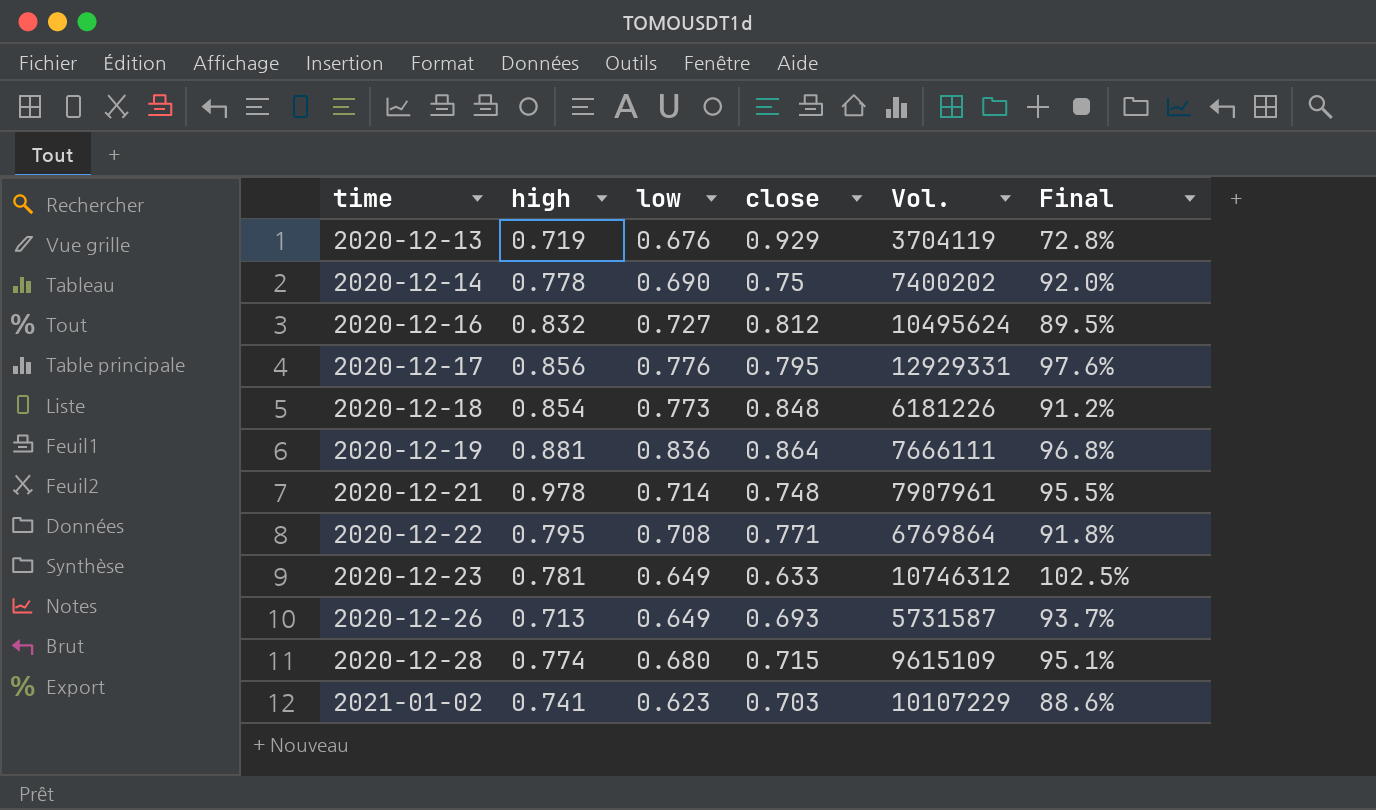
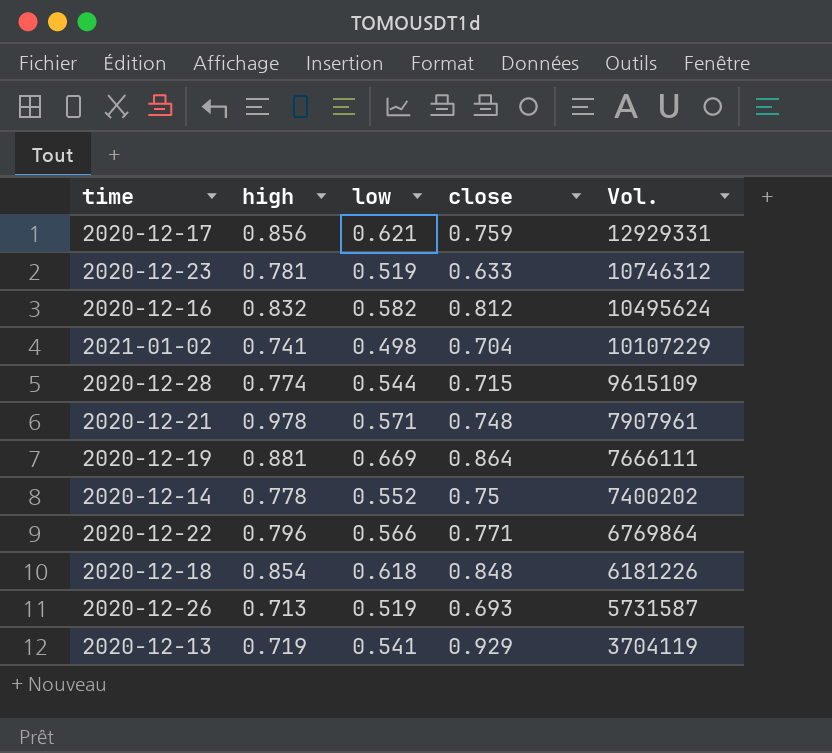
row order: time ascending -> Vol. descending
column Final | formula: [low] / [close] -> none
2020-12-17 | low: 0.776 -> 0.621
2020-12-17 | close: 0.795 -> 0.759
2020-12-23 | low: 0.649 -> 0.519
2020-12-16 | low: 0.727 -> 0.582
2021-01-02 | low: 0.623 -> 0.498
2021-01-02 | close: 0.703 -> 0.704
2020-12-28 | low: 0.680 -> 0.544
2020-12-21 | low: 0.714 -> 0.571
2020-12-19 | low: 0.836 -> 0.669
2020-12-14 | low: 0.690 -> 0.552
2020-12-22 | high: 0.795 -> 0.796
2020-12-22 | low: 0.708 -> 0.566
2020-12-18 | low: 0.773 -> 0.618
2020-12-26 | low: 0.649 -> 0.519
2020-12-13 | low: 0.676 -> 0.541

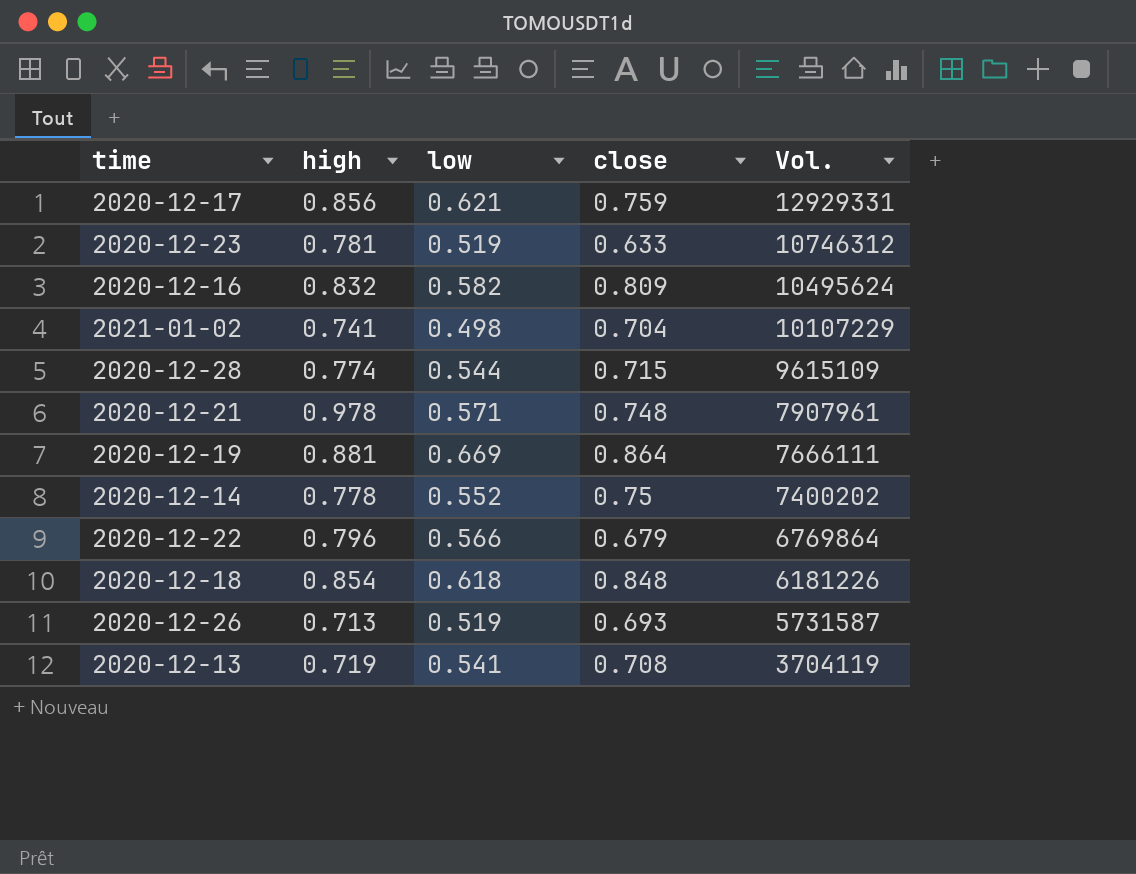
2020-12-16 | close: 0.812 -> 0.809
2020-12-22 | close: 0.771 -> 0.679
2020-12-13 | close: 0.929 -> 0.708

